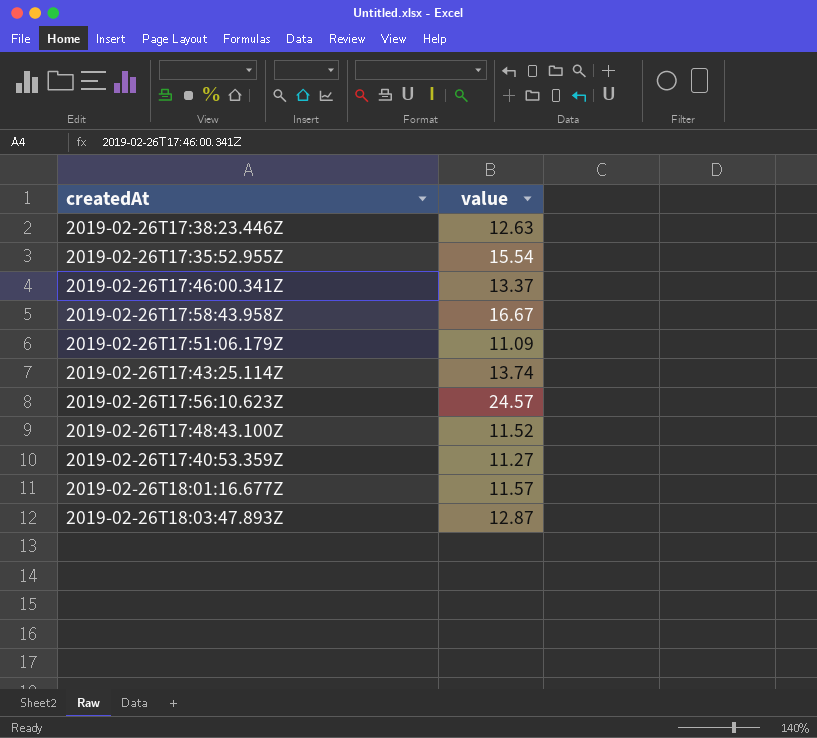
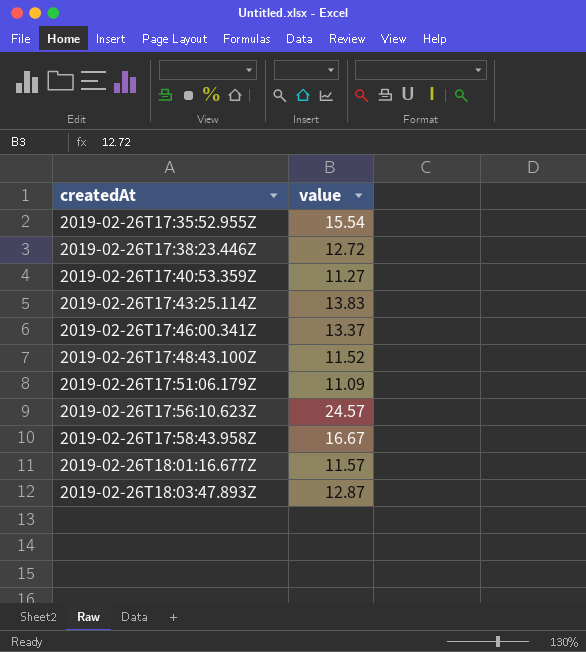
row order: none -> createdAt ascending
2019-02-26T17:38:23.446Z | value: 12.63 -> 12.72
2019-02-26T17:43:25.114Z | value: 13.74 -> 13.83

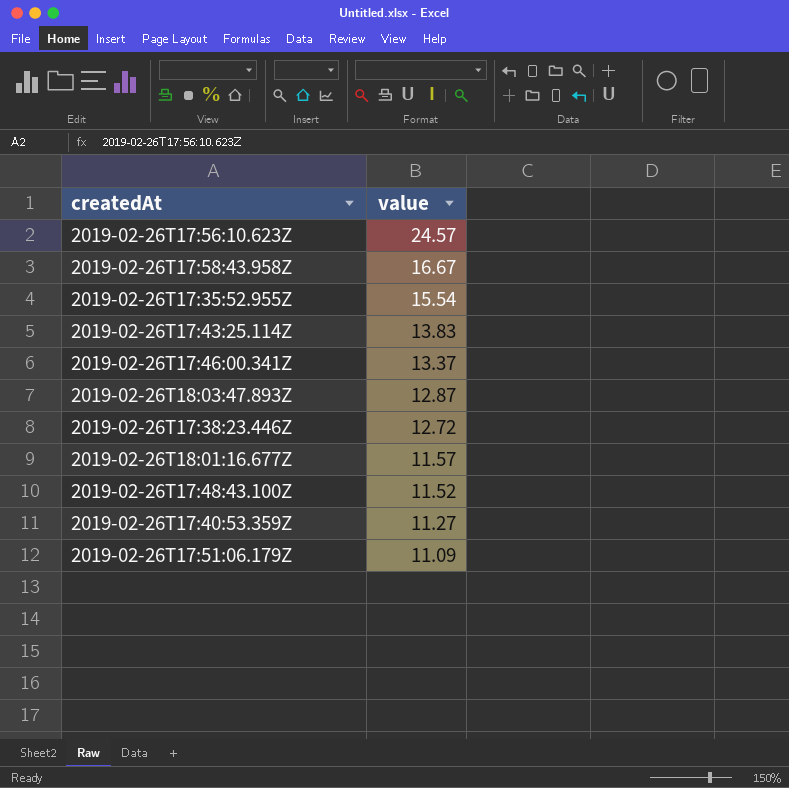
row order: createdAt ascending -> value descending

